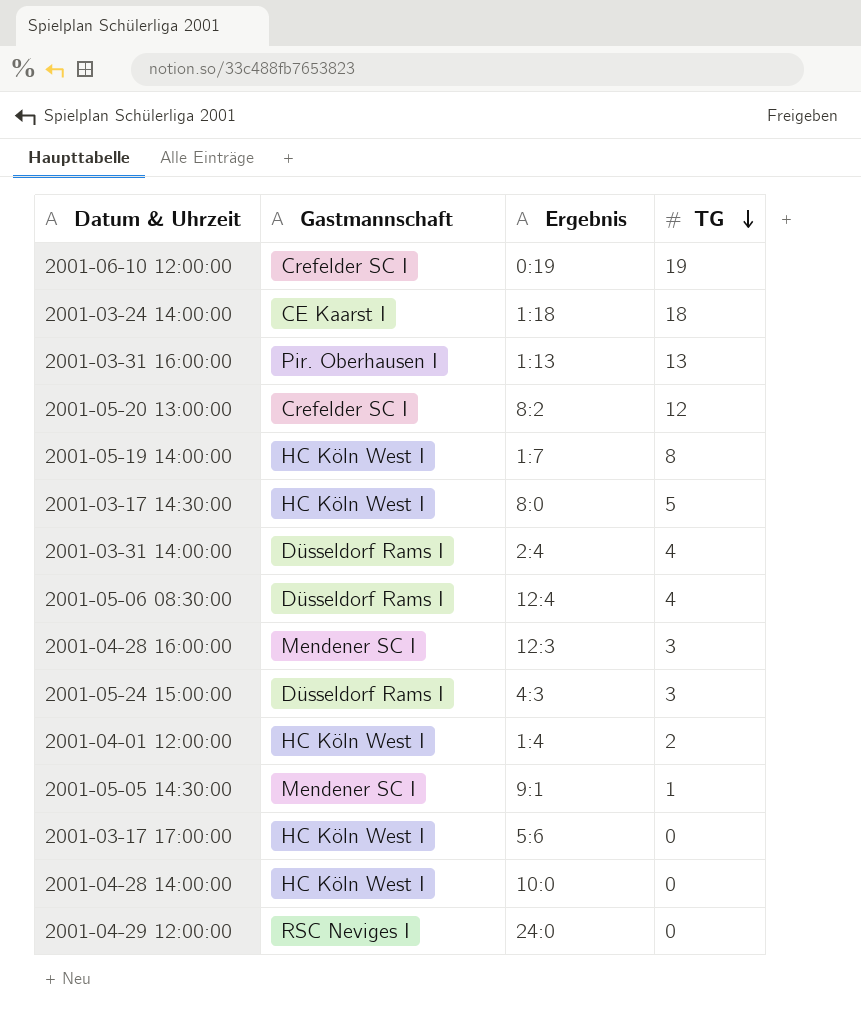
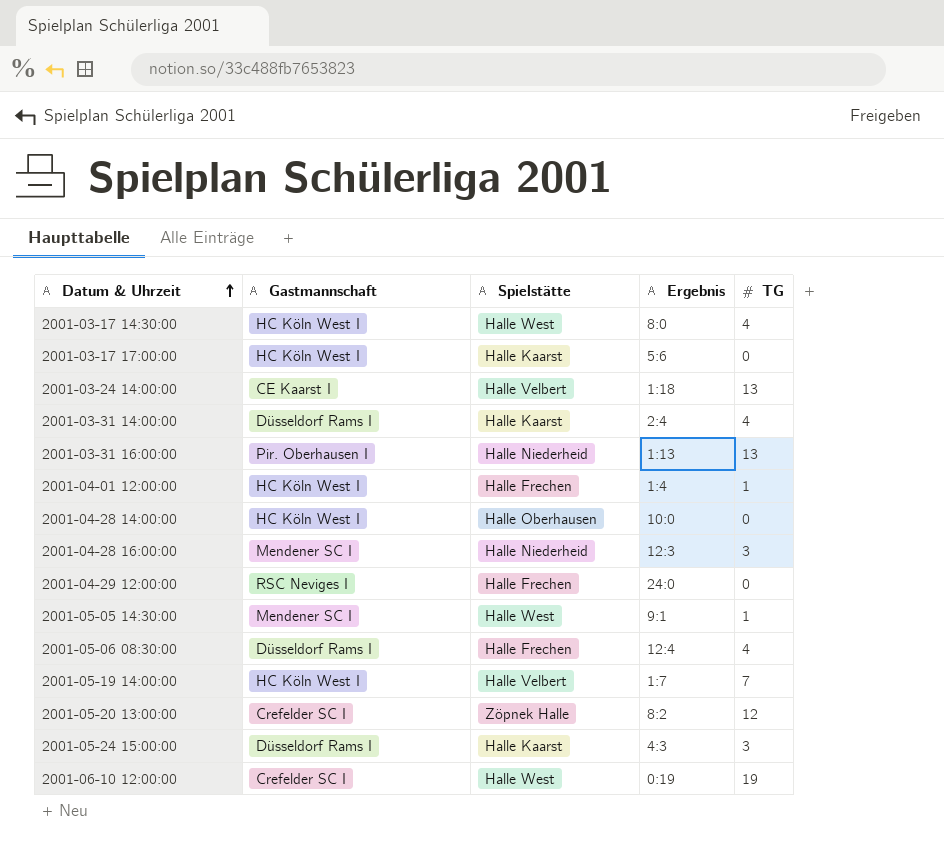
row order: TG descending -> Datum & Uhrzeit ascending
column Spielstätte | position: none -> 3
2001-03-17 14:30:00 | TG: 5 -> 4
2001-03-24 14:00:00 | TG: 18 -> 13
2001-04-01 12:00:00 | TG: 2 -> 1
2001-05-19 14:00:00 | TG: 8 -> 7

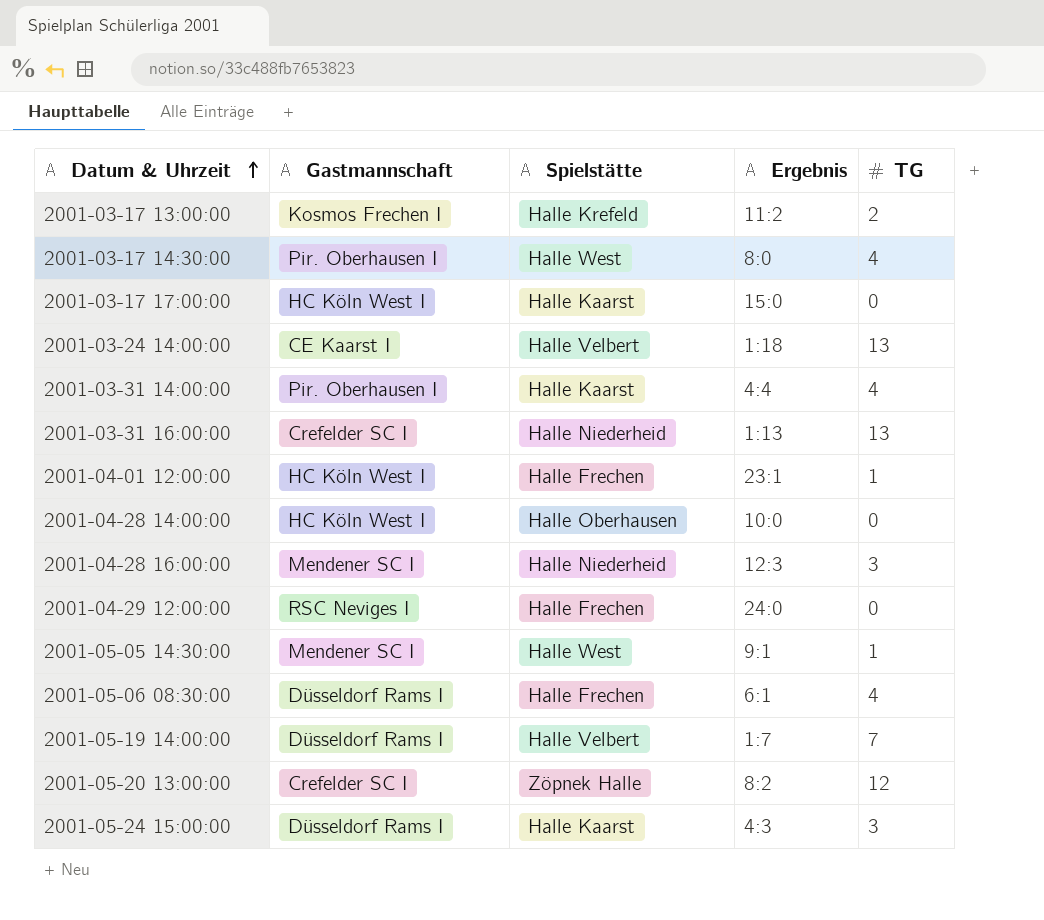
row 2001-06-10 12:00:00: Crefelder SC I | Halle West | 0:19 | 19 -> none
row 2001-03-17 13:00:00: none -> Kosmos Frechen I | Halle Krefeld | 11:2 | 2
2001-03-17 14:30:00 | Gastmannschaft: HC Köln West I -> Pir. Oberhausen I
2001-03-17 17:00:00 | Ergebnis: 5:6 -> 15:0
2001-03-31 14:00:00 | Gastmannschaft: Düsseldorf Rams I -> Pir. Oberhausen I
2001-03-31 14:00:00 | Ergebnis: 2:4 -> 4:4
2001-03-31 16:00:00 | Gastmannschaft: Pir. Oberhausen I -> Crefelder SC I
2001-04-01 12:00:00 | Ergebnis: 1:4 -> 23:1
2001-05-06 08:30:00 | Ergebnis: 12:4 -> 6:1
2001-05-19 14:00:00 | Gastmannschaft: HC Köln West I -> Düsseldorf Rams I

